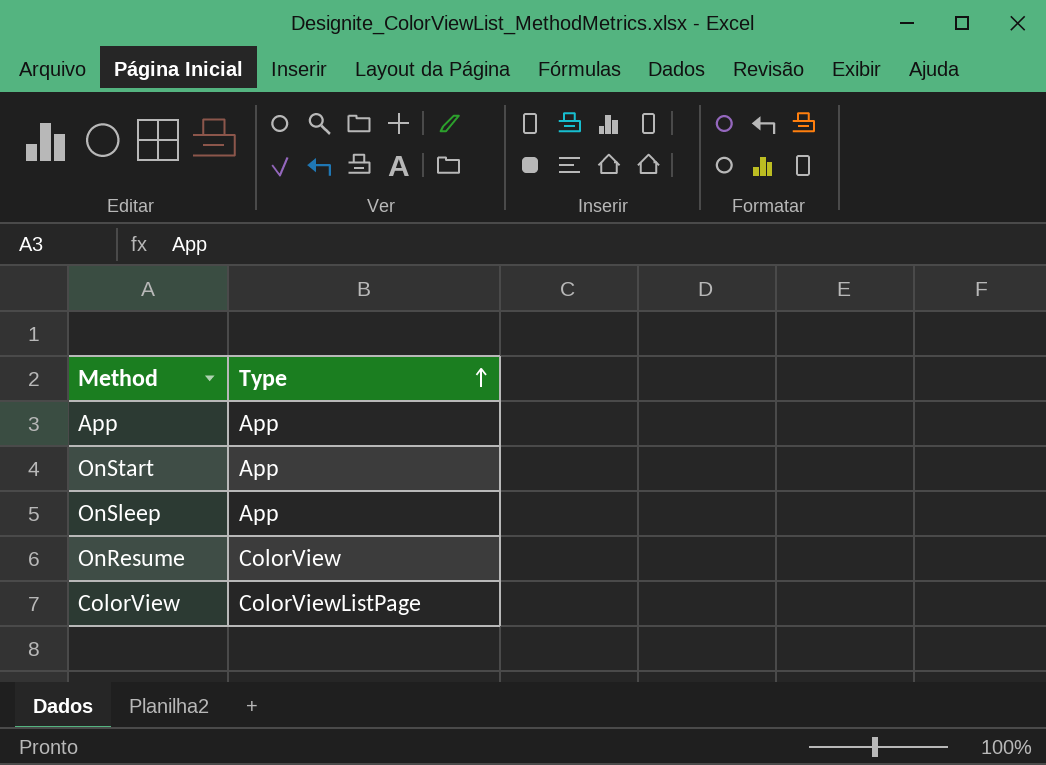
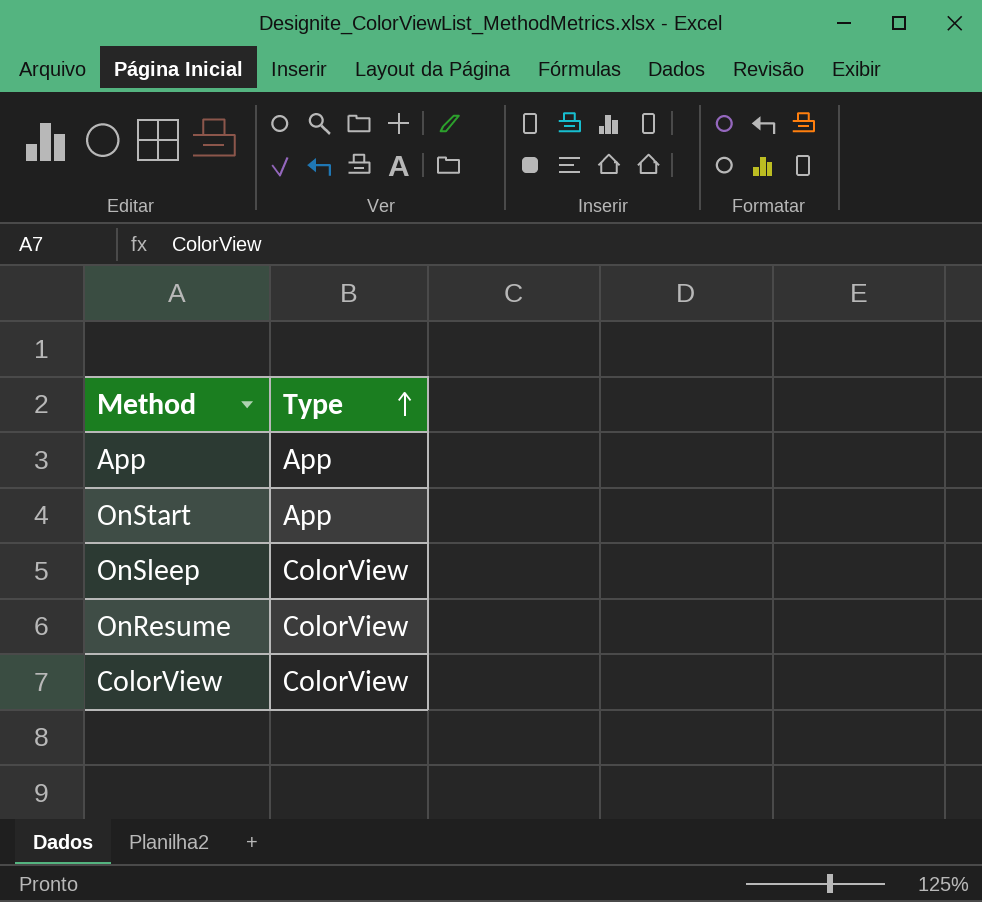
OnSleep | Type: App -> ColorView
ColorView | Type: ColorViewListPage -> ColorView

